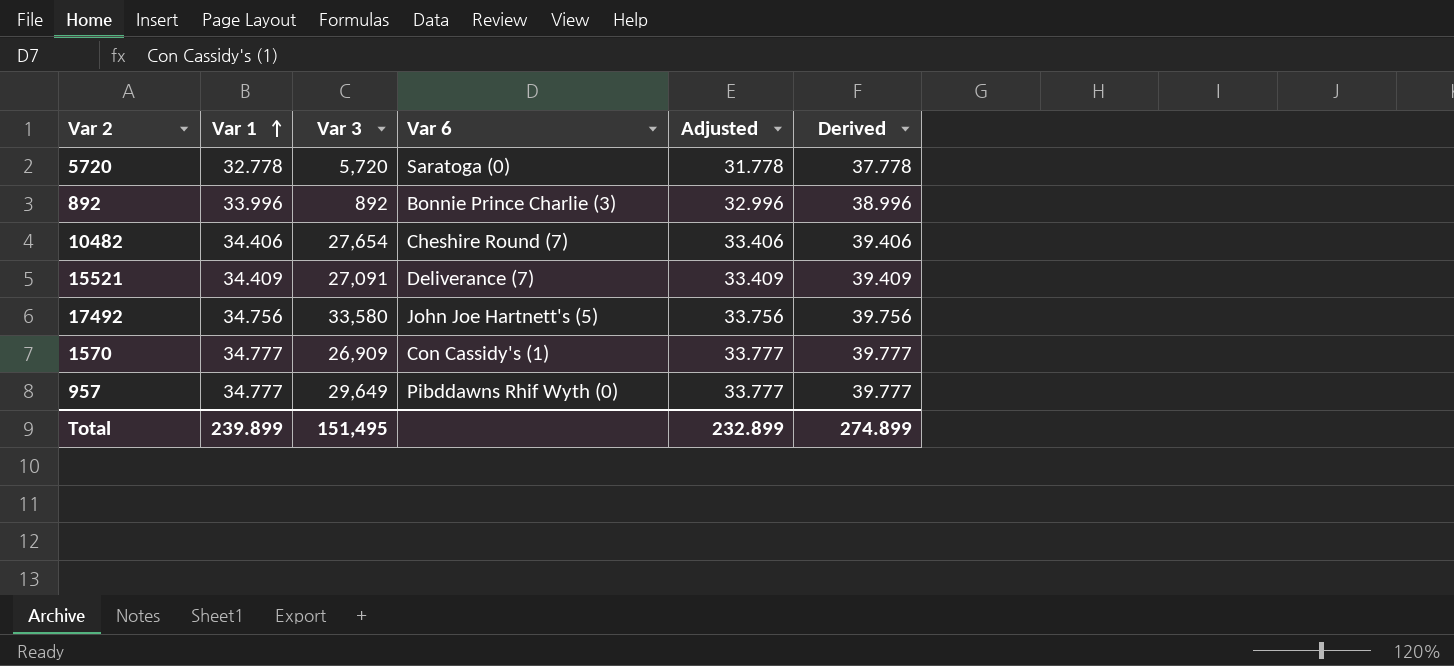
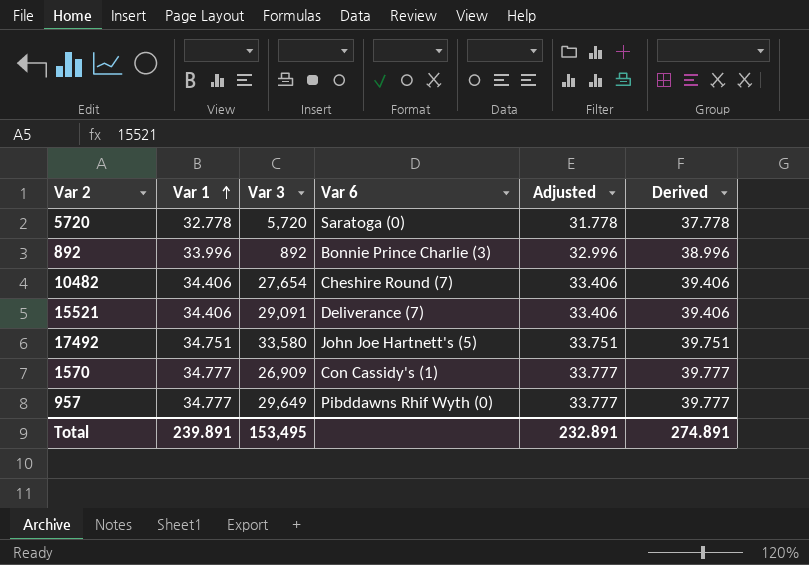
15521 | Var 1: 34.409 -> 34.406
15521 | Var 3: 27,091 -> 29,091
15521 | Adjusted: 33.409 -> 33.406
15521 | Derived: 39.409 -> 39.406
17492 | Var 1: 34.756 -> 34.751
17492 | Adjusted: 33.756 -> 33.751
17492 | Derived: 39.756 -> 39.751
Total | Var 1: 239.899 -> 239.891
Total | Var 3: 151,495 -> 153,495
Total | Adjusted: 232.899 -> 232.891
Total | Derived: 274.899 -> 274.891

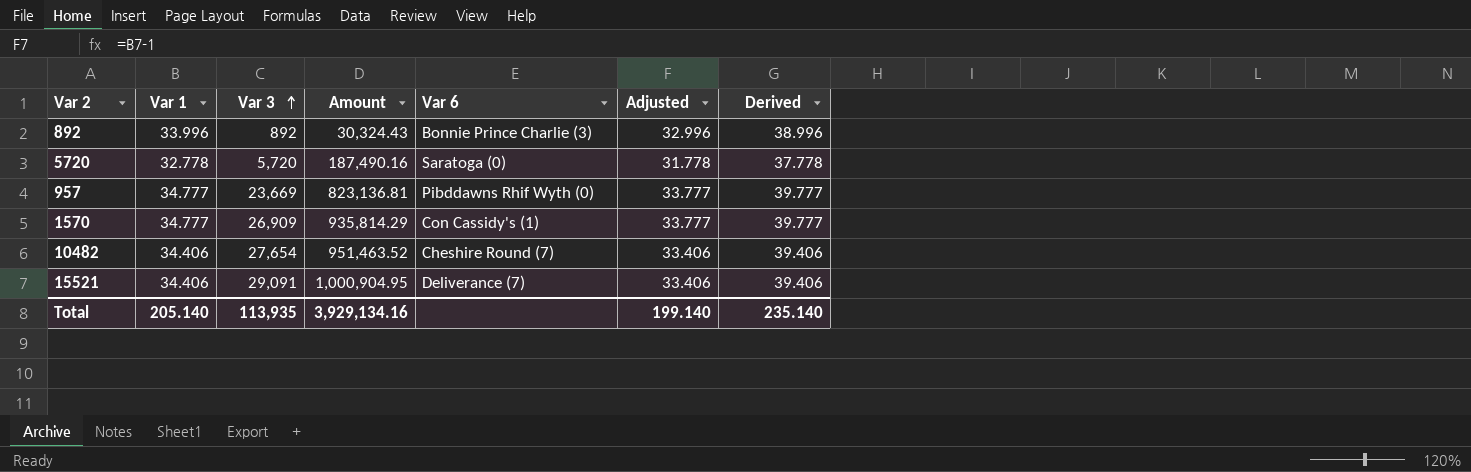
row order: Var 1 ascending -> Var 3 ascending
column Amount | formula: none -> [Var 1] * [Var 3]
row 17492: 34.751 | 33,580 | John Joe Hartnett's (5) | 33.751 | 39.751 -> none
957 | Var 3: 29,649 -> 23,669
Total | Var 1: 239.891 -> 205.140
Total | Var 3: 153,495 -> 113,935
Total | Adjusted: 232.891 -> 199.140
Total | Derived: 274.891 -> 235.140

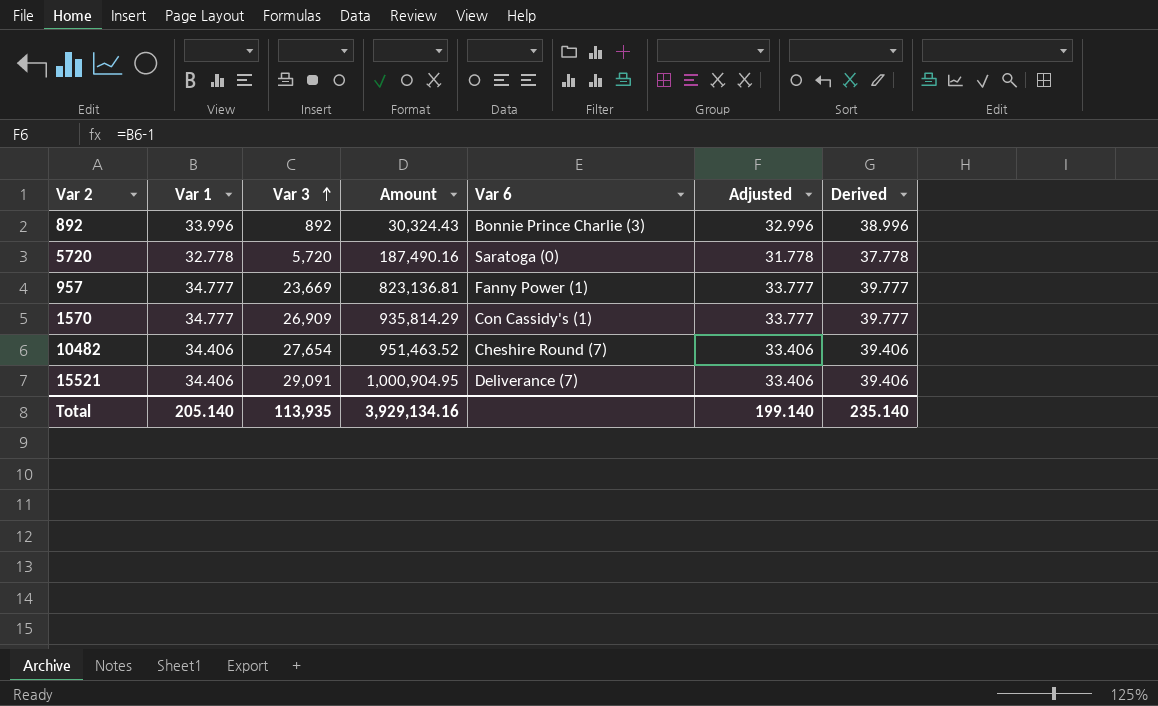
957 | Var 6: Pibddawns Rhif Wyth (0) -> Fanny Power (1)

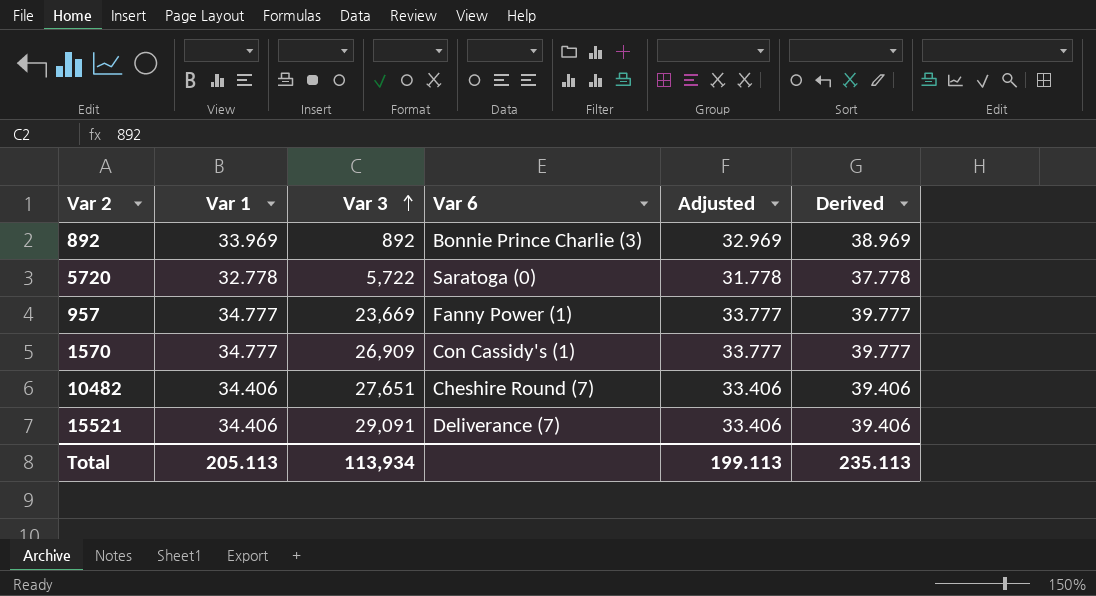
column Amount | formula: [Var 1] * [Var 3] -> none
892 | Var 1: 33.996 -> 33.969
892 | Adjusted: 32.996 -> 32.969
892 | Derived: 38.996 -> 38.969
5720 | Var 3: 5,720 -> 5,722
10482 | Var 3: 27,654 -> 27,651
Total | Var 1: 205.140 -> 205.113
Total | Var 3: 113,935 -> 113,934
Total | Adjusted: 199.140 -> 199.113
Total | Derived: 235.140 -> 235.113

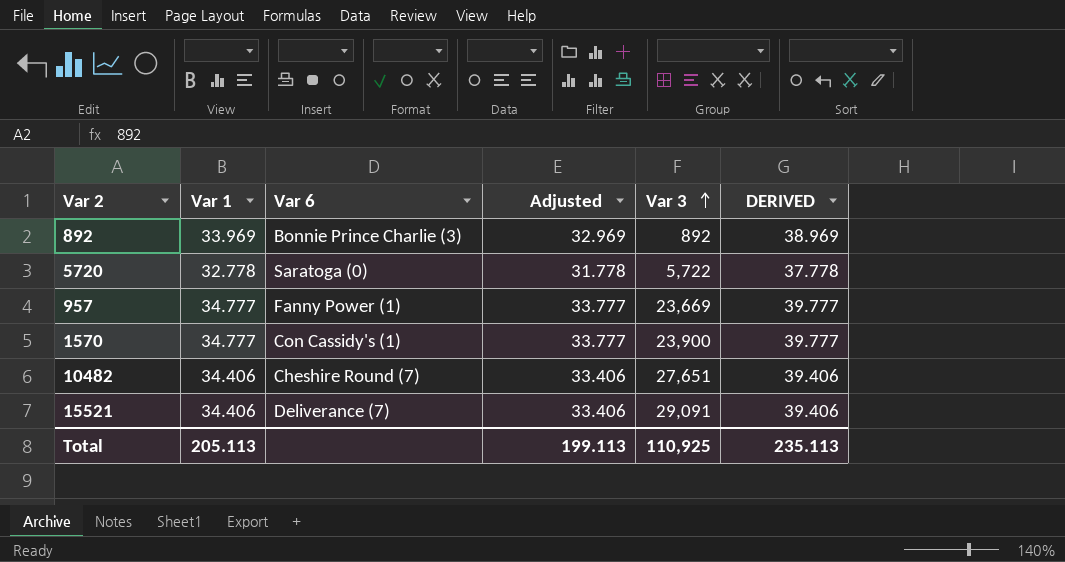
column Var 3 | position: 3 -> 5
column name: Derived -> DERIVED
1570 | Var 3: 26,909 -> 23,900
Total | Var 3: 113,934 -> 110,925

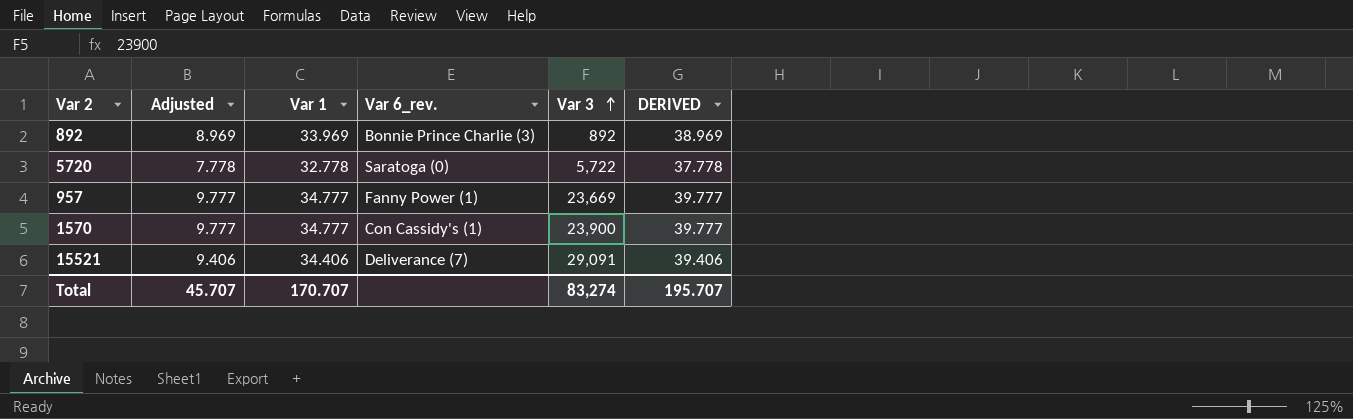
column Adjusted | formula: [Var 1] - 1 -> [Var 1] - 25
column Adjusted | position: 4 -> 2
column name: Var 6 -> Var 6_rev.
row 10482: 34.406 | Cheshire Round (7) | 33.406 | 27,651 | 39.406 -> none
Total | Adjusted: 199.113 -> 45.707
Total | Var 1: 205.113 -> 170.707
Total | Var 3: 110,925 -> 83,274
Total | DERIVED: 235.113 -> 195.707

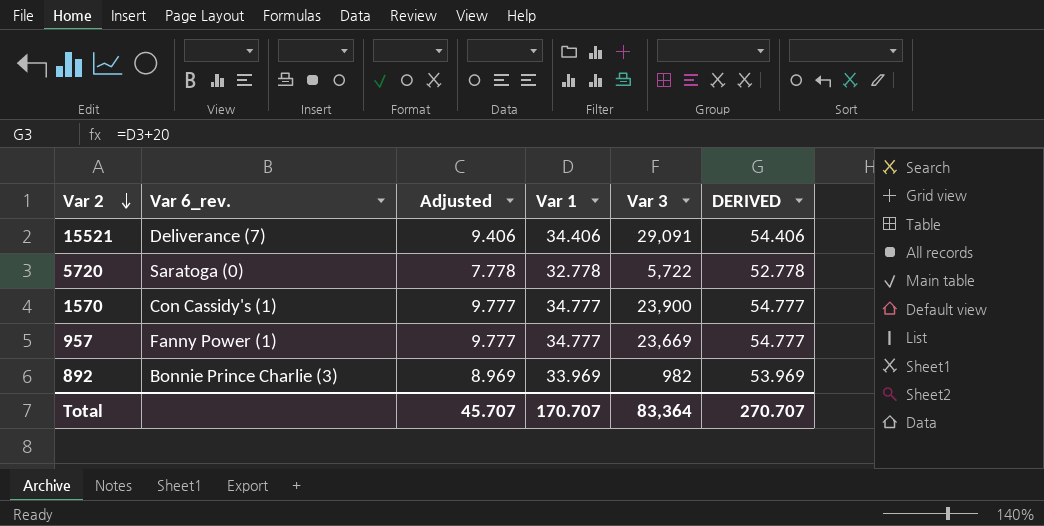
row order: Var 3 ascending -> Var 2 descending
column Var 6_rev. | position: 4 -> 2
column DERIVED | formula: [Var 1] + 5 -> [Var 1] + 20
892 | Var 3: 892 -> 982
Total | Var 3: 83,274 -> 83,364
Total | DERIVED: 195.707 -> 270.707

